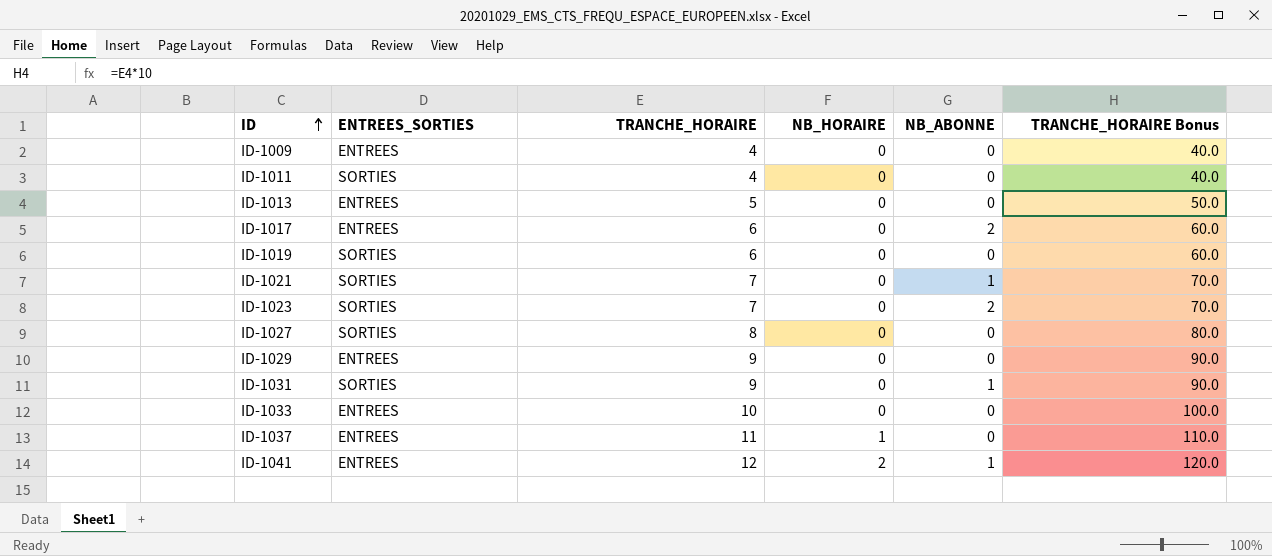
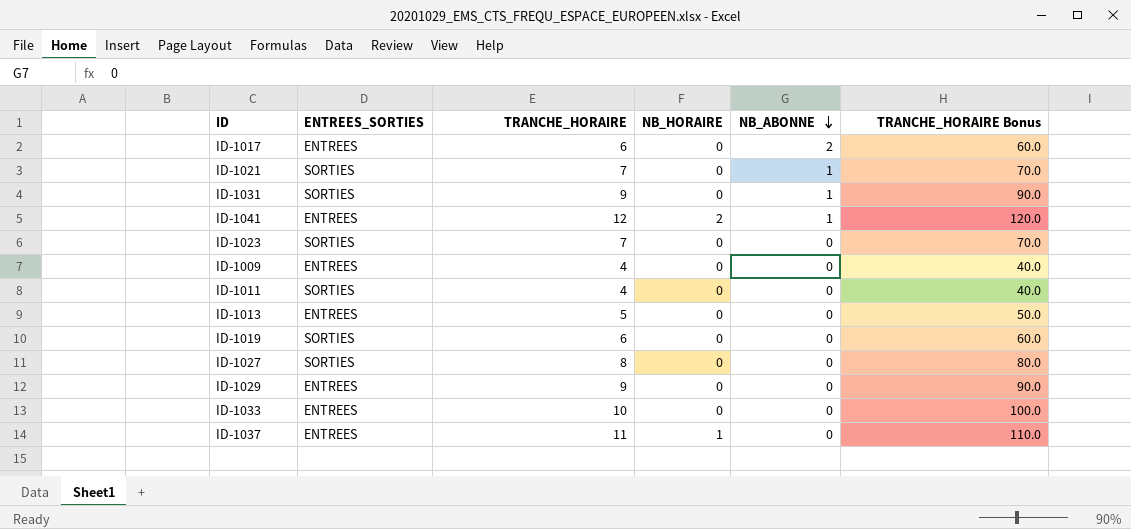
row order: ID ascending -> NB_ABONNE descending
ID-1023 | NB_ABONNE: 2 -> 0

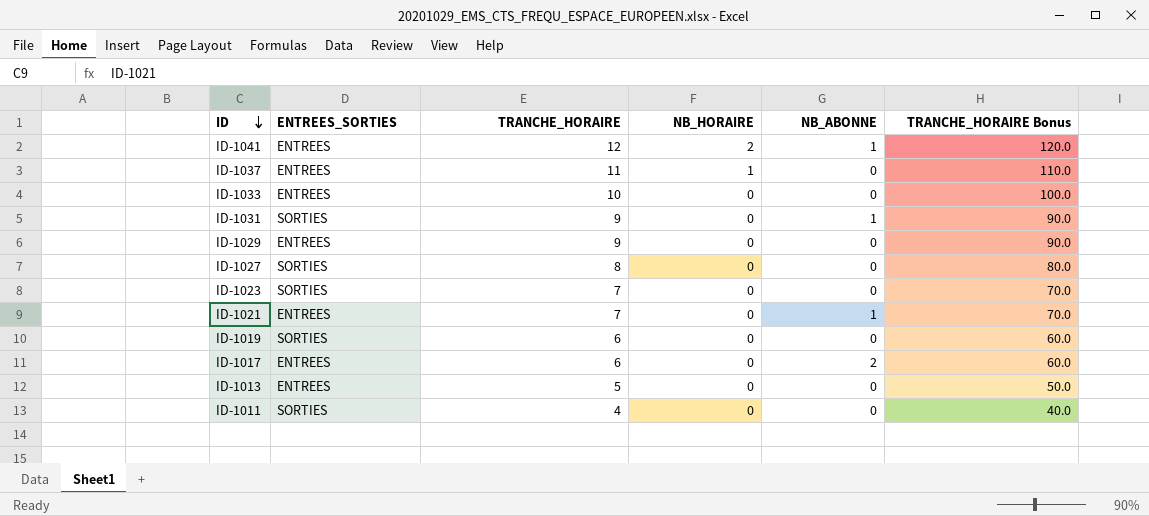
row order: NB_ABONNE descending -> ID descending
row ID-1009: ENTREES | 4 | 0 | 0 | 40.0 -> none
ID-1021 | ENTREES_SORTIES: SORTIES -> ENTREES

